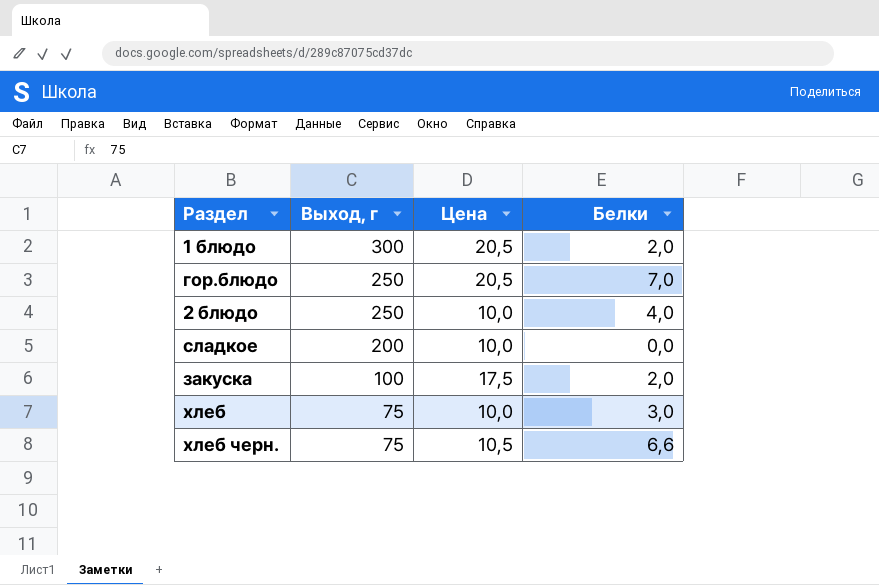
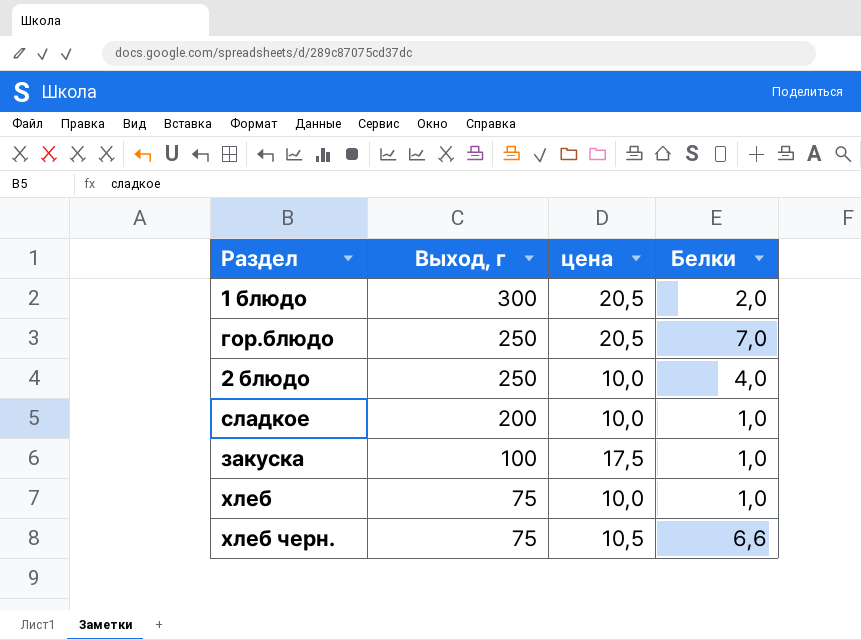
column name: Цена -> цена
сладкое | Белки: 0,0 -> 1,0
закуска | Белки: 2,0 -> 1,0
хлеб | Белки: 3,0 -> 1,0

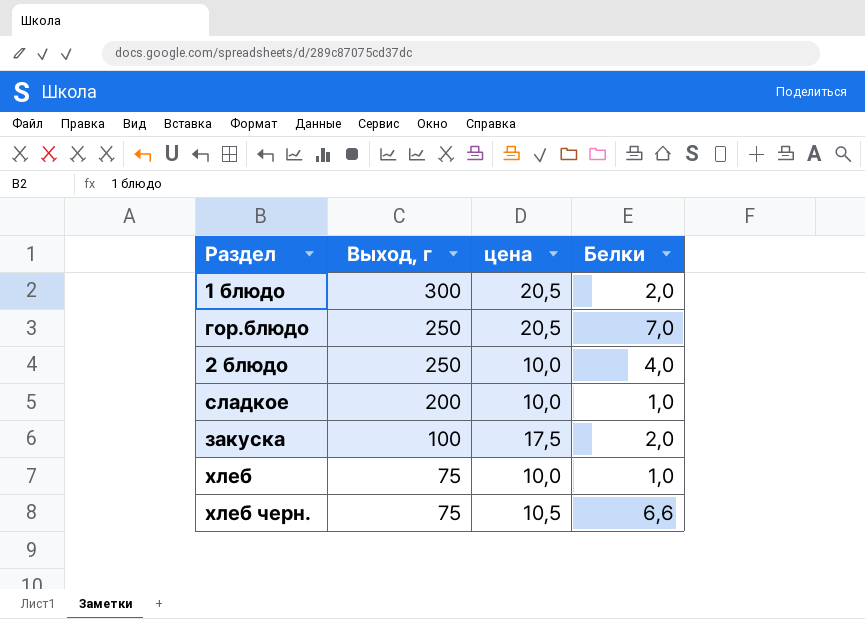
закуска | Белки: 1,0 -> 2,0

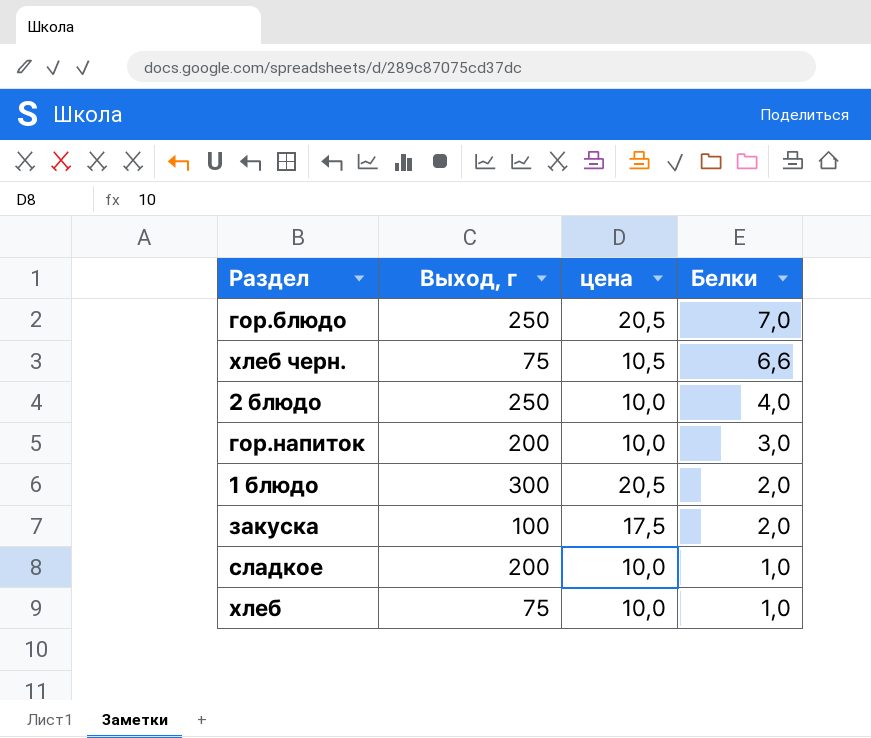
row order: Выход, г descending -> Белки descending
row гор.напиток: none -> 200 | 10,0 | 3,0

